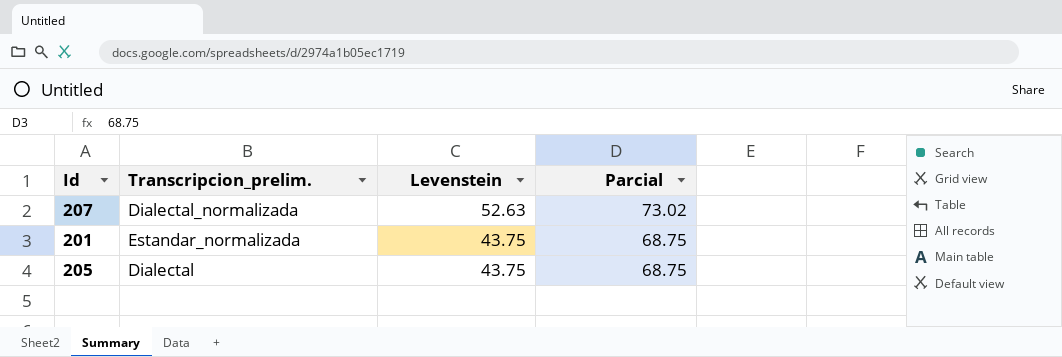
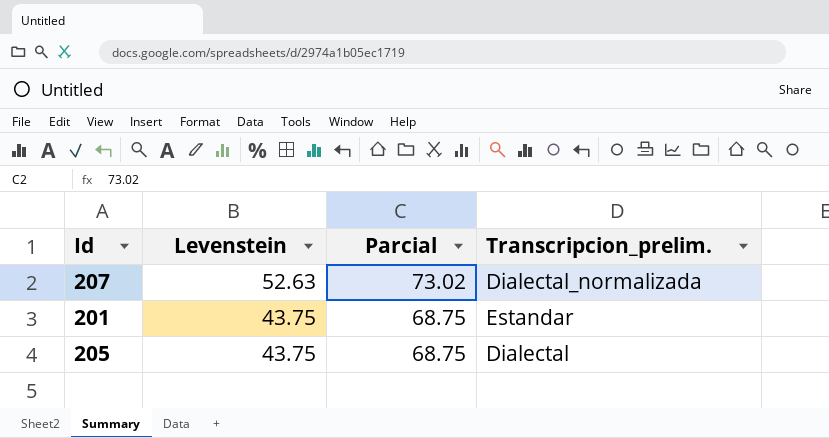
column Transcripcion_prelim. | position: 2 -> 4
201 | Transcripcion_prelim.: Estandar_normalizada -> Estandar

